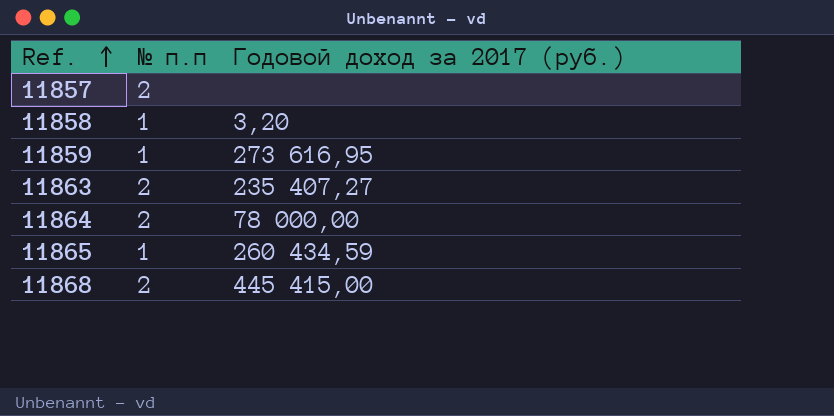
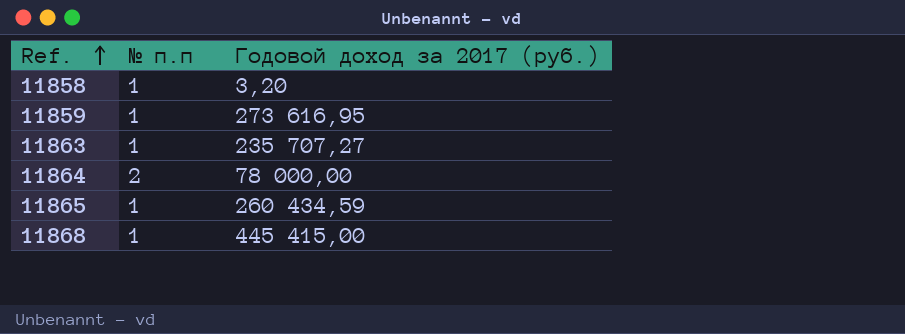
row 11857: 2 | none -> none
11863 | № п.п: 2 -> 1
11863 | Годовой доход за 2017 (руб.): 235 407,27 -> 235 707,27
11868 | № п.п: 2 -> 1

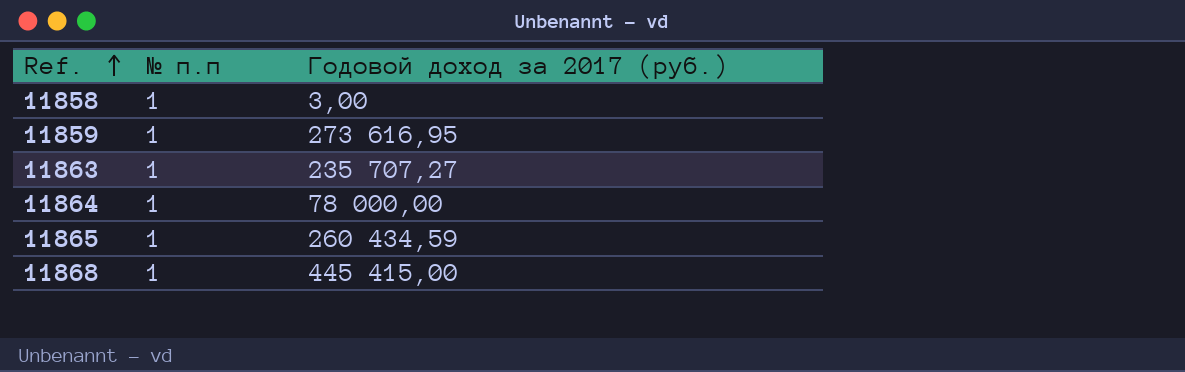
11858 | Годовой доход за 2017 (руб.): 3,20 -> 3,00
11864 | № п.п: 2 -> 1

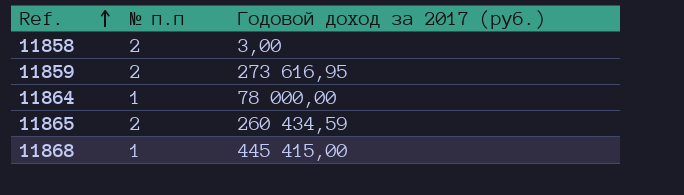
row 11863: 1 | 235 707,27 -> none
11858 | № п.п: 1 -> 2
11859 | № п.п: 1 -> 2
11865 | № п.п: 1 -> 2

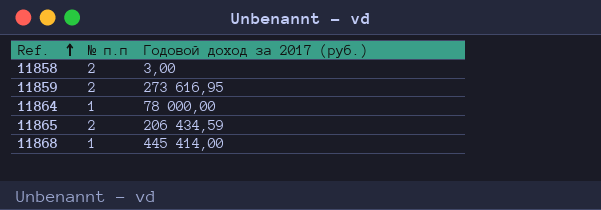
11865 | Годовой доход за 2017 (руб.): 260 434,59 -> 206 434,59
11868 | Годовой доход за 2017 (руб.): 445 415,00 -> 445 414,00

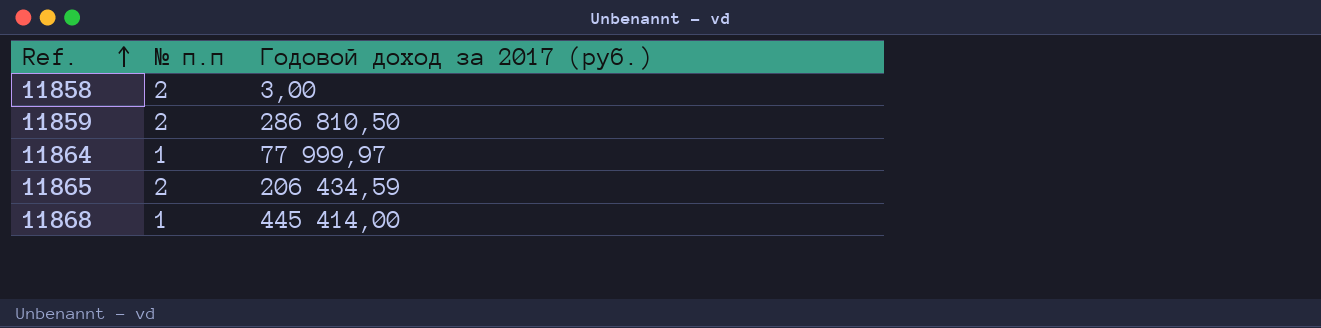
11859 | Годовой доход за 2017 (руб.): 273 616,95 -> 286 810,50
11864 | Годовой доход за 2017 (руб.): 78 000,00 -> 77 999,97

